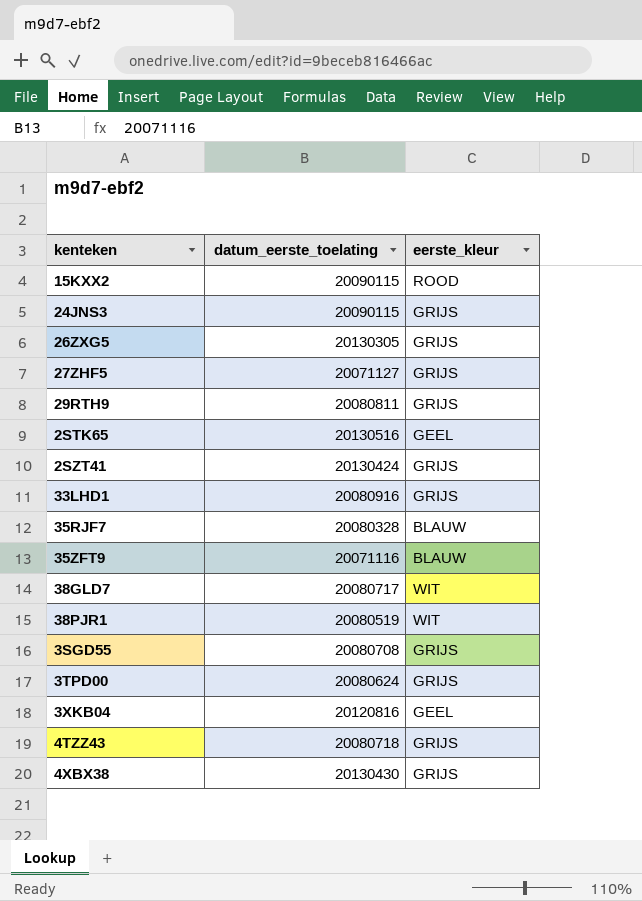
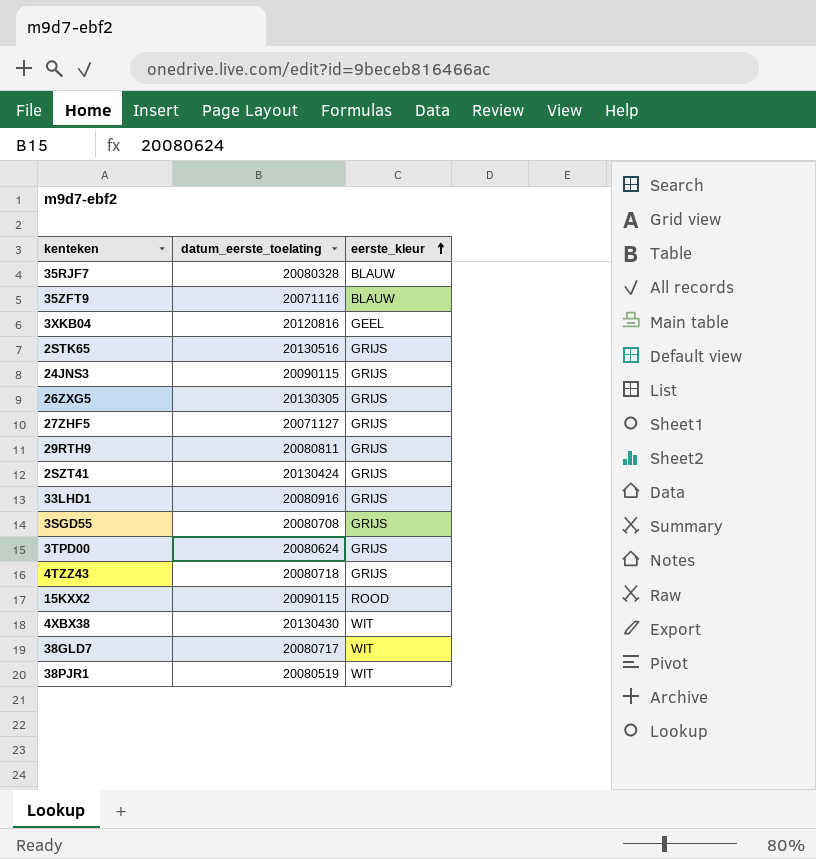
row order: none -> eerste_kleur ascending
2STK65 | eerste_kleur: GEEL -> GRIJS
4XBX38 | eerste_kleur: GRIJS -> WIT

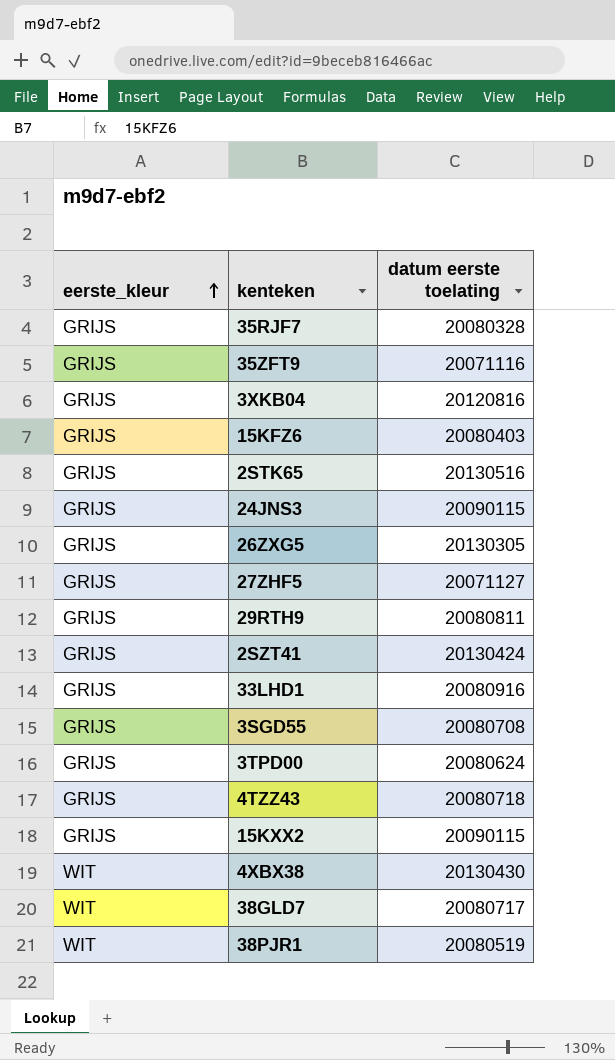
column eerste_kleur | position: 3 -> 1
column name: datum_eerste_toelating -> datum eerste toelating
35RJF7 | eerste_kleur: BLAUW -> GRIJS
35ZFT9 | eerste_kleur: BLAUW -> GRIJS
3XKB04 | eerste_kleur: GEEL -> GRIJS
row 15KFZ6: none -> GRIJS | 20080403
15KXX2 | eerste_kleur: ROOD -> GRIJS

